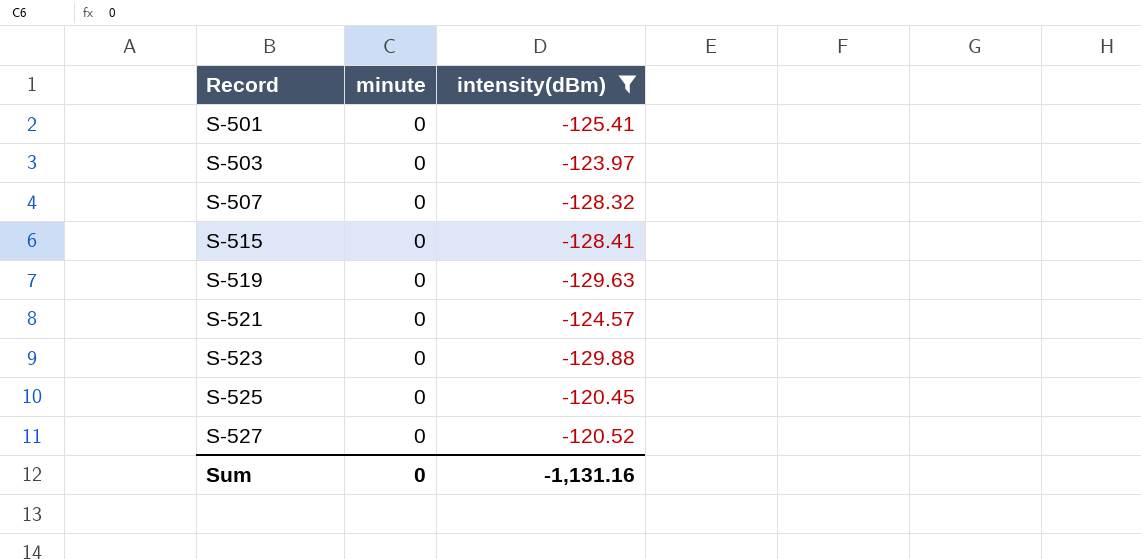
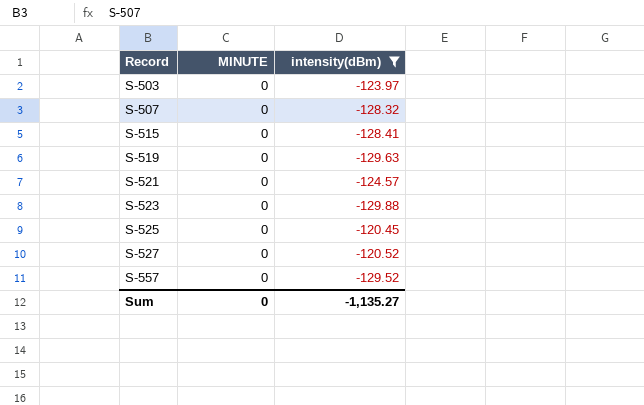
column name: minute -> MINUTE
row S-501: 0 | -125.41 -> none
row S-557: none -> 0 | -129.52
Sum | intensity(dBm): -1,131.16 -> -1,135.27

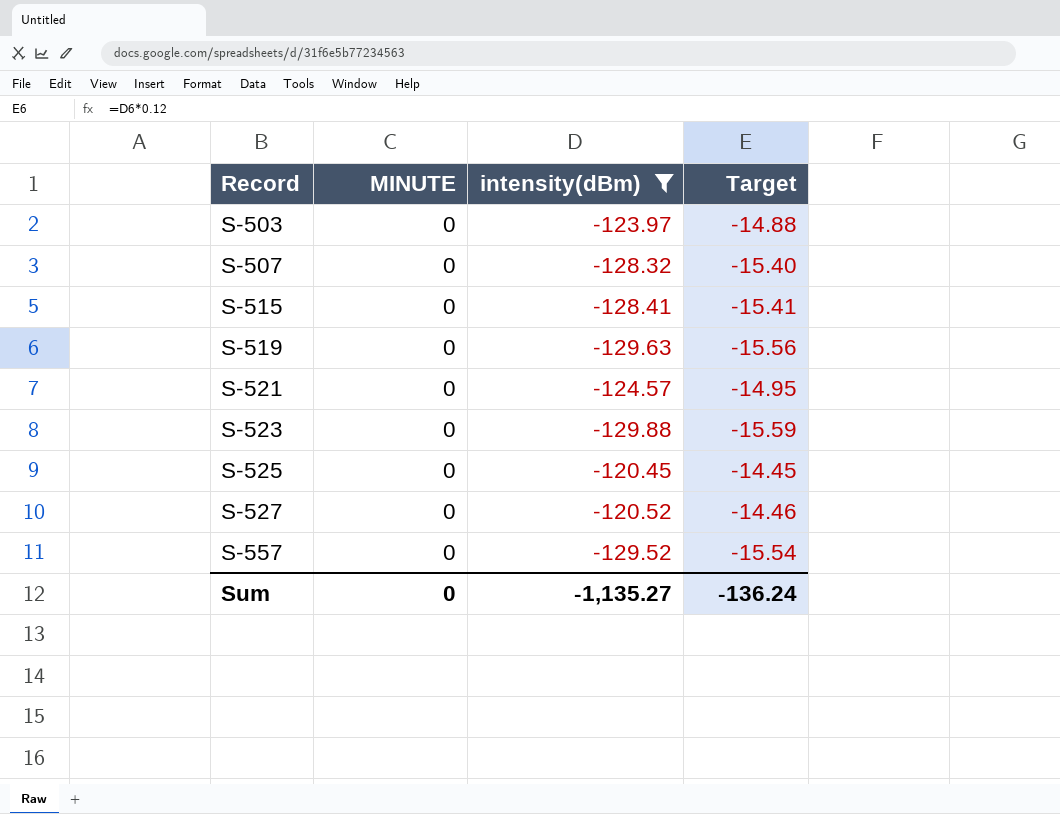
column Target | formula: none -> [intensity(dBm)] * 0.12

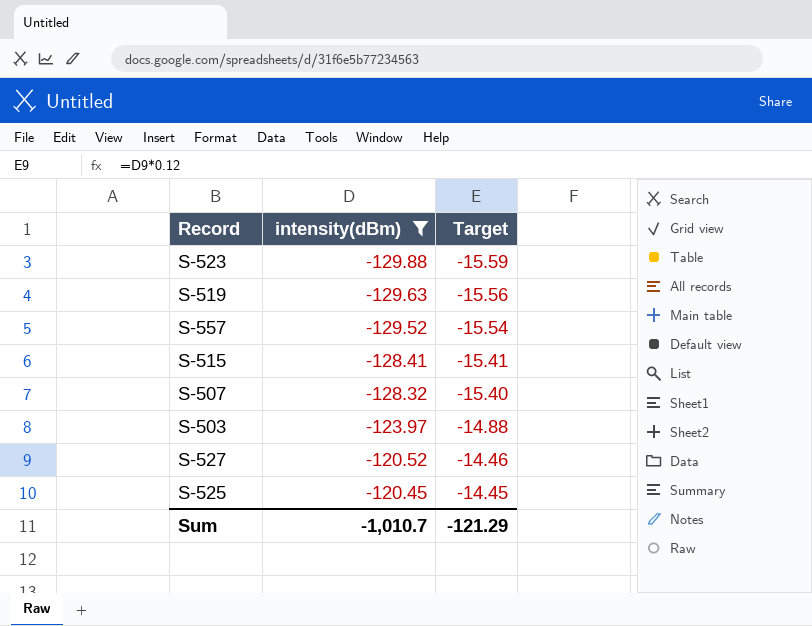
row order: Record ascending -> intensity(dBm) ascending
column MINUTE | position: 2 -> none
row S-521: 0 | -124.57 | -14.95 -> none
Sum | intensity(dBm): -1,135.27 -> -1,010.7
Sum | Target: -136.24 -> -121.29

